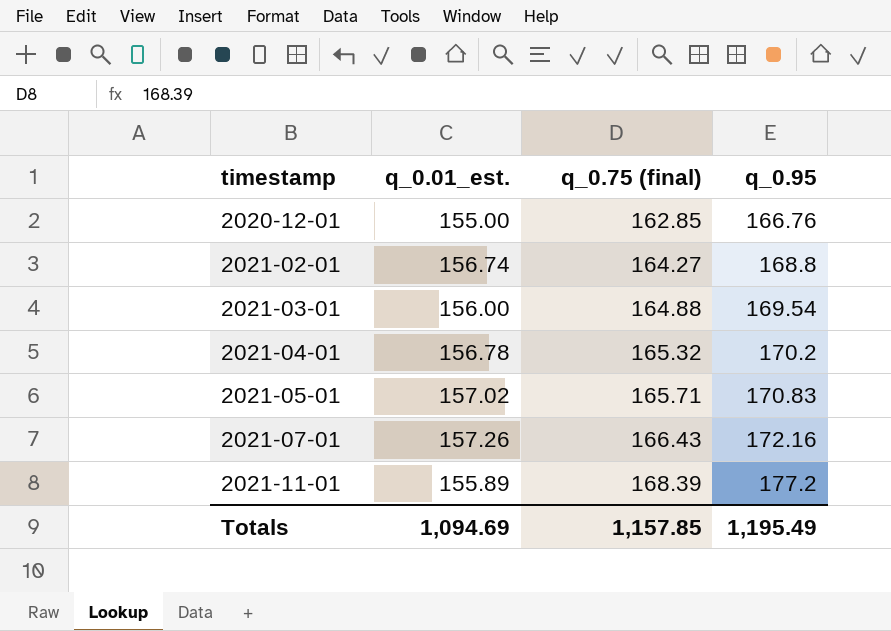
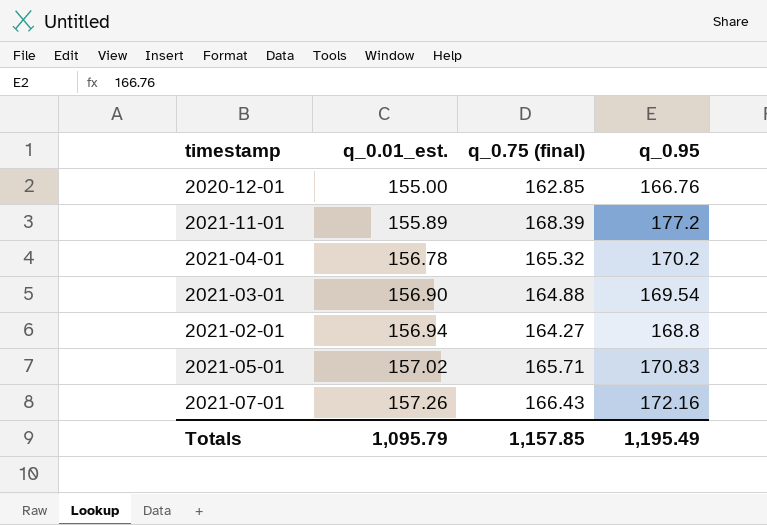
row order: timestamp ascending -> q_0.01_est. ascending
2021-03-01 | q_0.01_est.: 156.00 -> 156.90
2021-02-01 | q_0.01_est.: 156.74 -> 156.94
Totals | q_0.01_est.: 1,094.69 -> 1,095.79

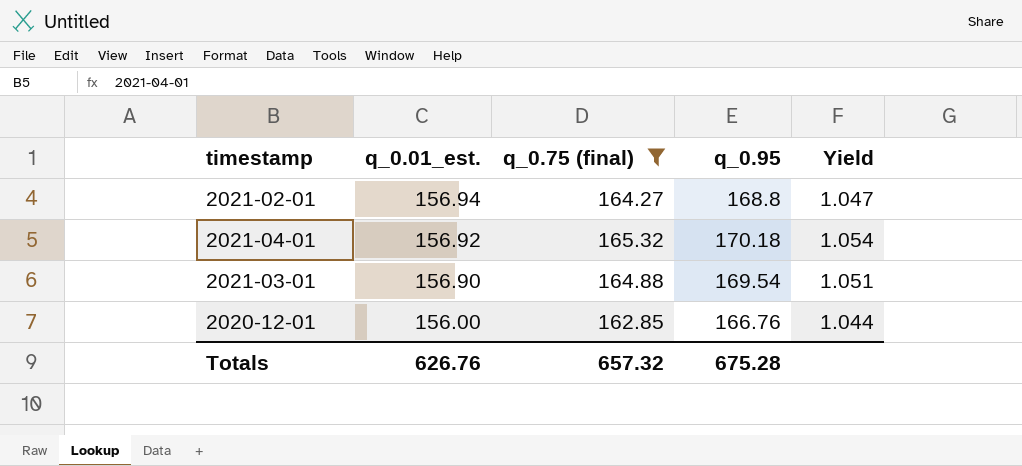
filter: none -> q_0.75 (final) <= 165.32
row order: q_0.01_est. ascending -> q_0.01_est. descending
column Yield | formula: none -> [q_0.75 (final)] / [q_0.01_est.]
2021-04-01 | q_0.01_est.: 156.78 -> 156.92
2021-04-01 | q_0.95: 170.2 -> 170.18
2020-12-01 | q_0.01_est.: 155.00 -> 156.00
Totals | q_0.01_est.: 1,095.79 -> 626.76
Totals | q_0.75 (final): 1,157.85 -> 657.32
Totals | q_0.95: 1,195.49 -> 675.28

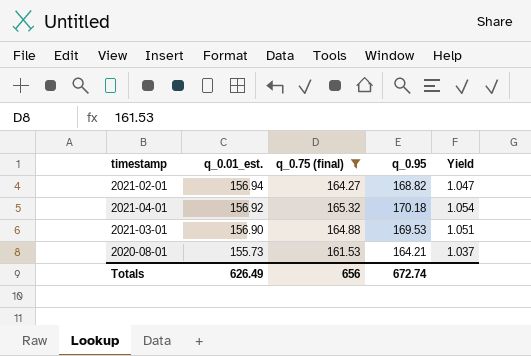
row 2020-12-01: 156.00 | 162.85 | 166.76 | 1.044 -> none
2021-02-01 | q_0.95: 168.8 -> 168.82
2021-03-01 | q_0.95: 169.54 -> 169.53
row 2020-08-01: none -> 155.73 | 161.53 | 164.21 | 1.037
Totals | q_0.01_est.: 626.76 -> 626.49
Totals | q_0.75 (final): 657.32 -> 656
Totals | q_0.95: 675.28 -> 672.74

